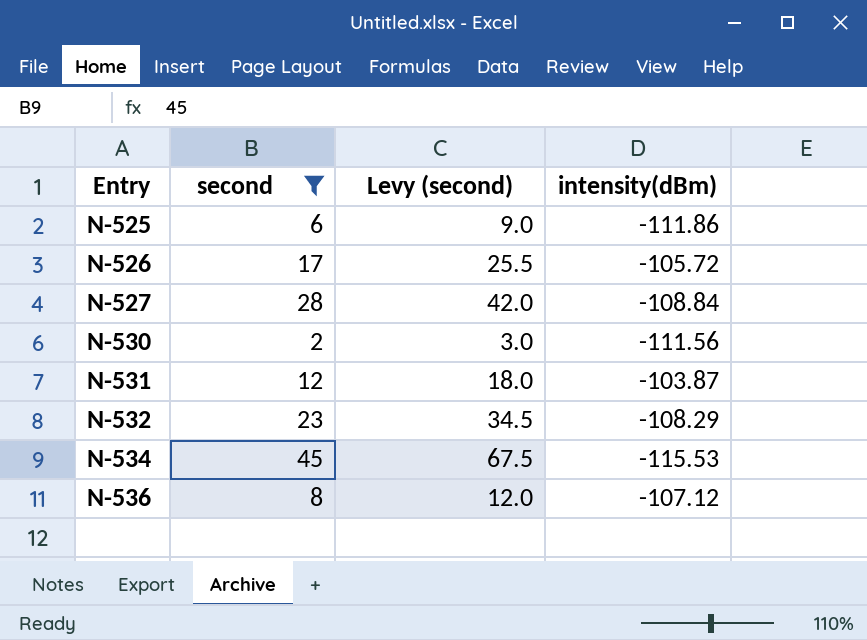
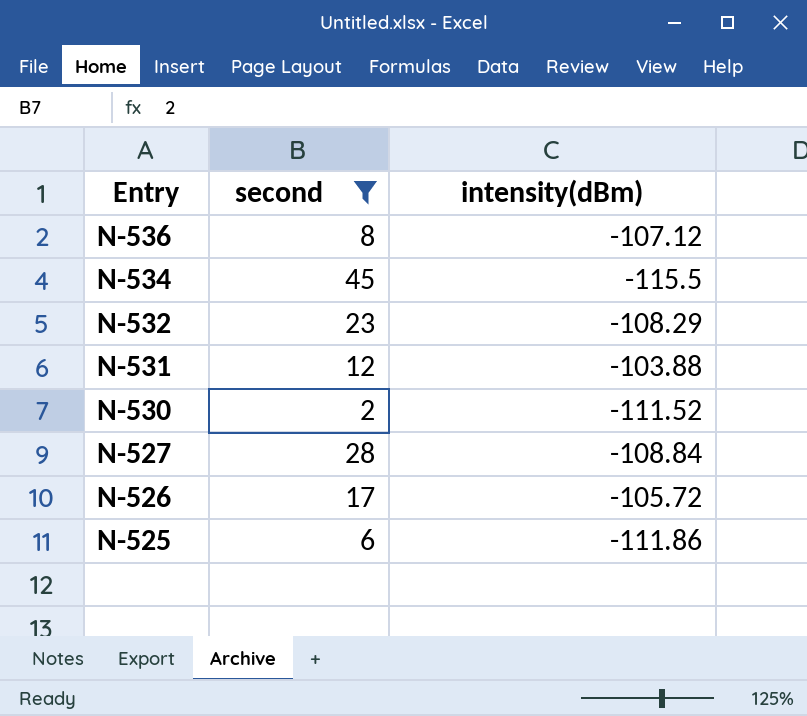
row order: Entry ascending -> Entry descending
column Levy (second) | formula: [second] * 1.5 -> none
N-534 | intensity(dBm): -115.53 -> -115.5
N-531 | intensity(dBm): -103.87 -> -103.88
N-530 | intensity(dBm): -111.56 -> -111.52

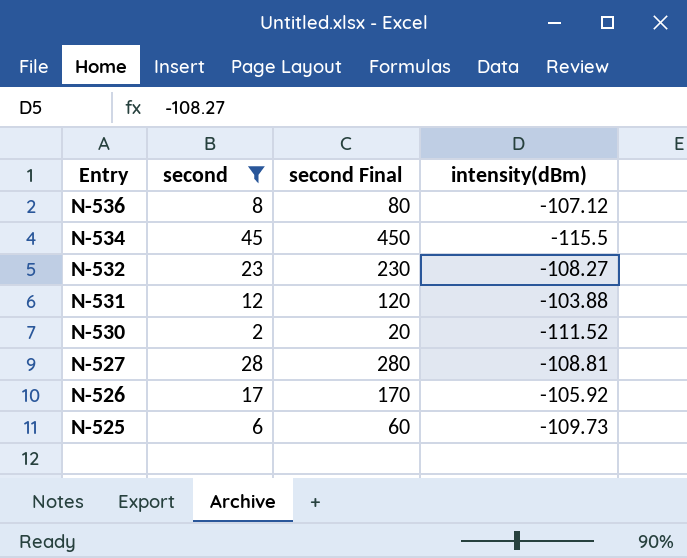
column second Final | formula: none -> [second] * 10
N-532 | intensity(dBm): -108.29 -> -108.27
N-527 | intensity(dBm): -108.84 -> -108.81
N-526 | intensity(dBm): -105.72 -> -105.92
N-525 | intensity(dBm): -111.86 -> -109.73

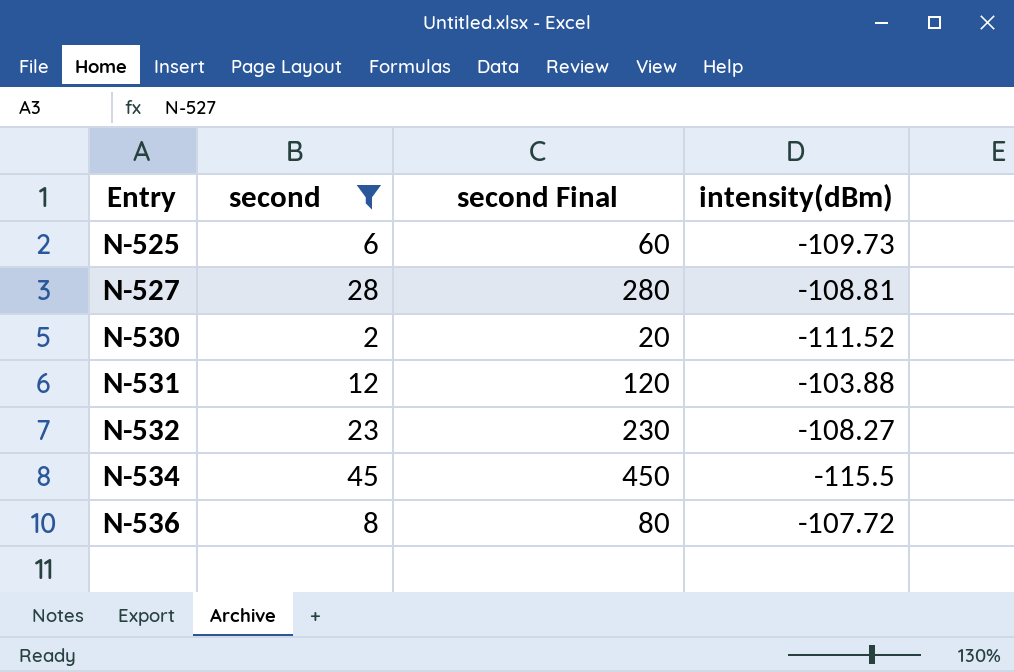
row order: Entry descending -> Entry ascending
row N-526: 17 | 170 | -105.92 -> none
N-536 | intensity(dBm): -107.12 -> -107.72

